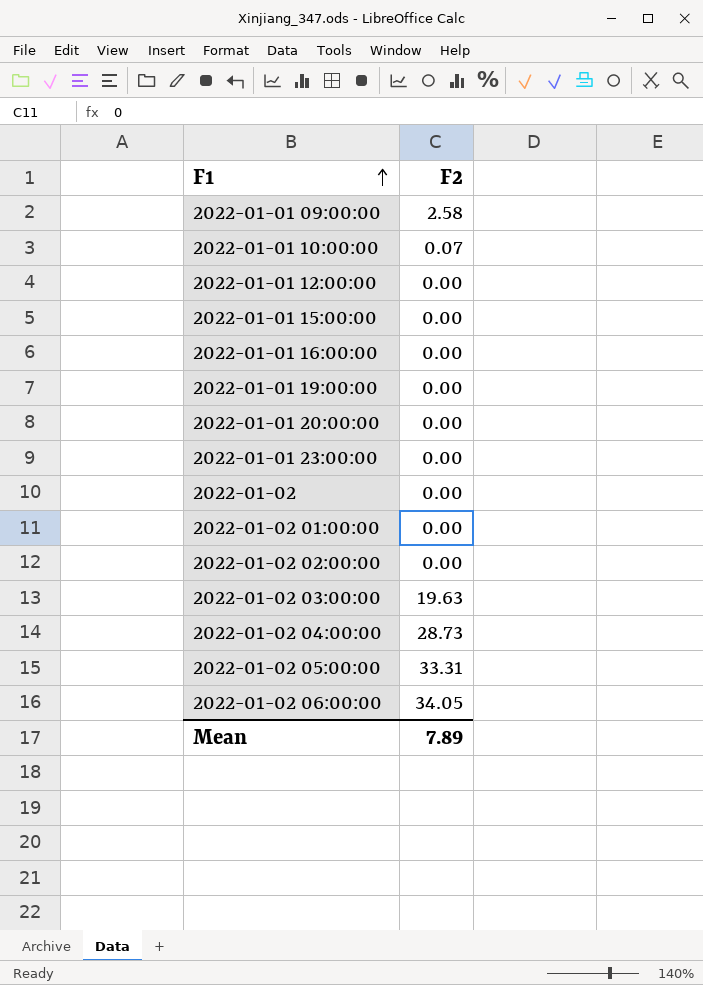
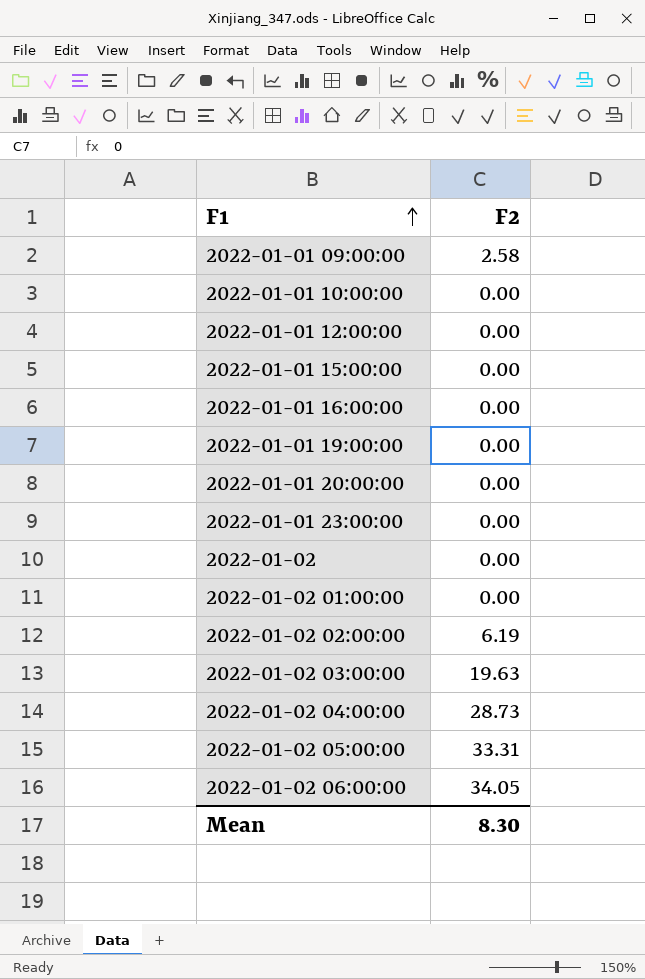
2022-01-01 10:00:00 | F2: 0.07 -> 0.00
2022-01-02 02:00:00 | F2: 0.00 -> 6.19
Mean | F2: 7.89 -> 8.30

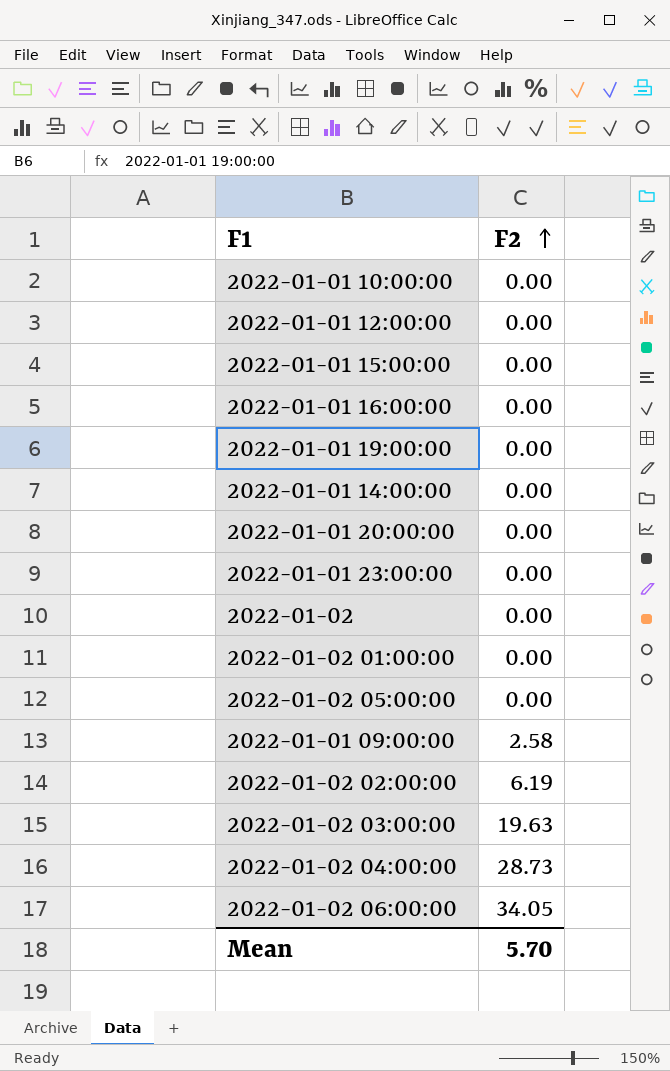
row order: F1 ascending -> F2 ascending
row 2022-01-01 14:00:00: none -> 0.00
2022-01-02 05:00:00 | F2: 33.31 -> 0.00
Mean | F2: 8.30 -> 5.70

